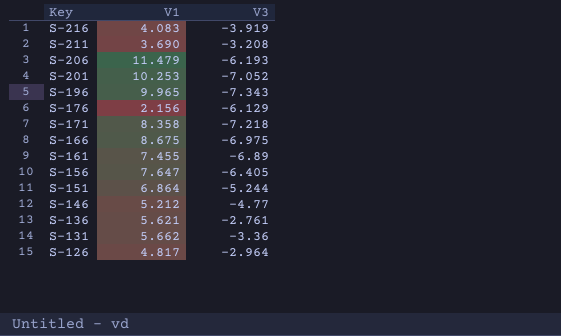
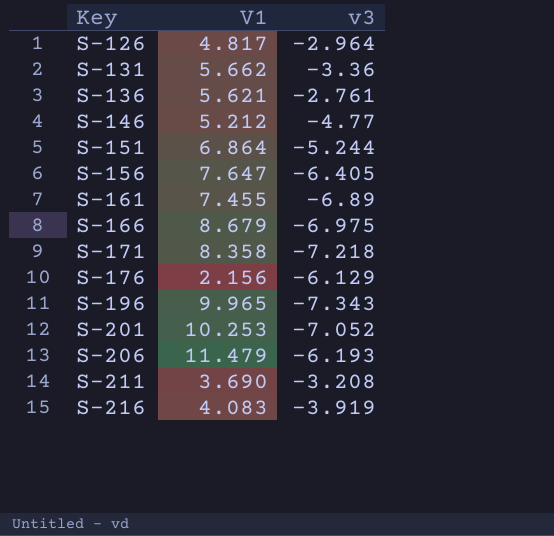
row order: Key descending -> Key ascending
column name: V3 -> v3
S-166 | V1: 8.675 -> 8.679

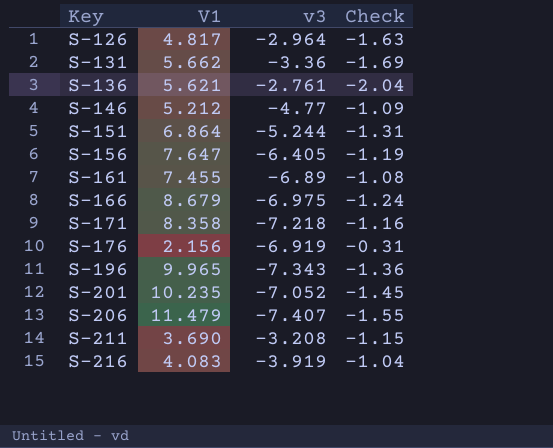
column Check | formula: none -> [V1] / [v3]
S-176 | v3: -6.129 -> -6.919
S-201 | V1: 10.253 -> 10.235
S-206 | v3: -6.193 -> -7.407

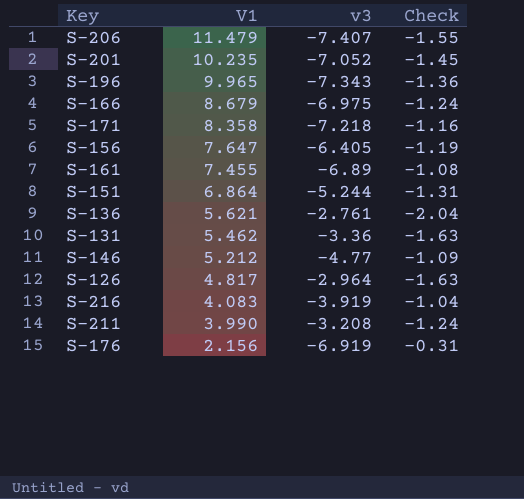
row order: Key ascending -> V1 descending
S-131 | V1: 5.662 -> 5.462
S-131 | Check: -1.69 -> -1.63
S-211 | V1: 3.690 -> 3.990
S-211 | Check: -1.15 -> -1.24

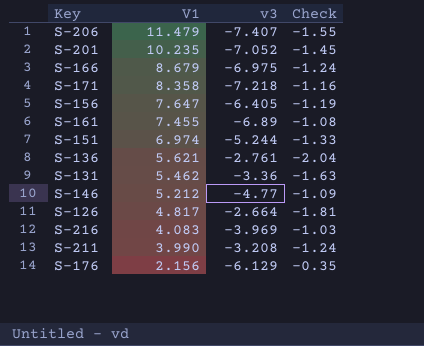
row S-196: 9.965 | -7.343 | -1.36 -> none
S-151 | V1: 6.864 -> 6.974
S-151 | Check: -1.31 -> -1.33
S-126 | v3: -2.964 -> -2.664
S-126 | Check: -1.63 -> -1.81
S-216 | v3: -3.919 -> -3.969
S-216 | Check: -1.04 -> -1.03
S-176 | v3: -6.919 -> -6.129
S-176 | Check: -0.31 -> -0.35

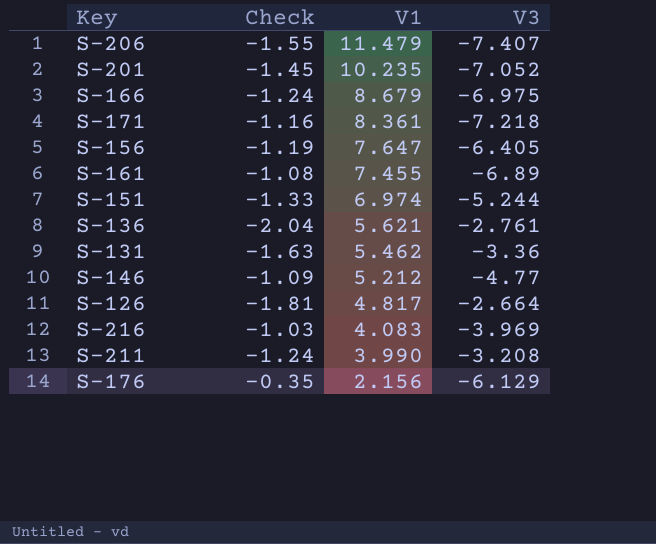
column Check | position: 4 -> 2
column name: v3 -> V3
S-171 | V1: 8.358 -> 8.361

